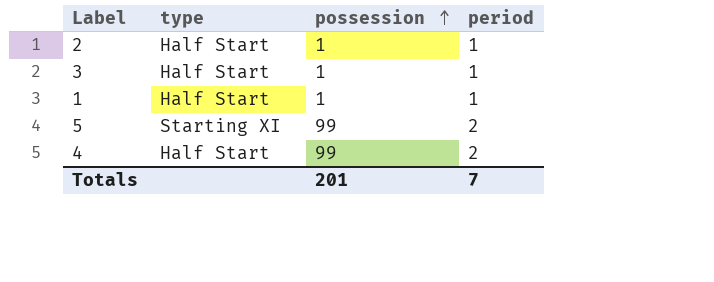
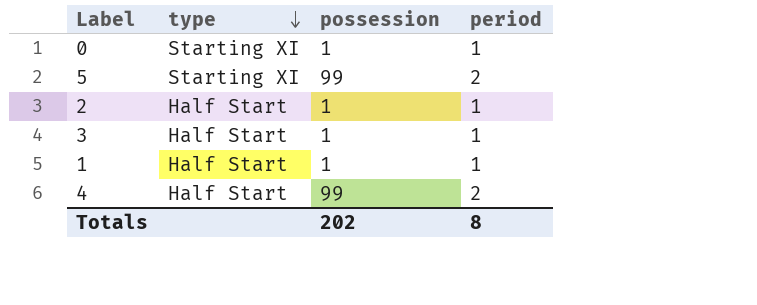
row order: possession ascending -> type descending
row 0: none -> Starting XI | 1 | 1
Totals | possession: 201 -> 202
Totals | period: 7 -> 8

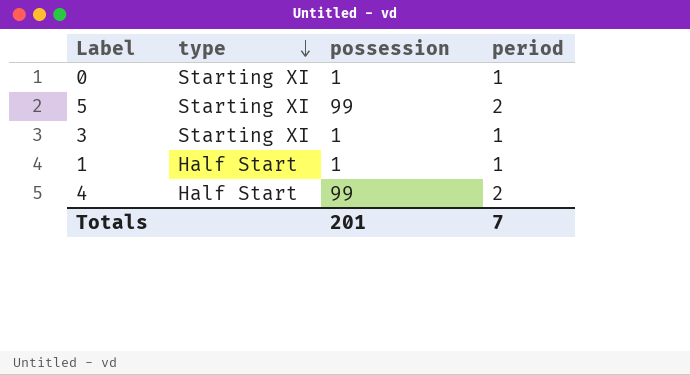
row 2: Half Start | 1 | 1 -> none
3 | type: Half Start -> Starting XI
Totals | possession: 202 -> 201
Totals | period: 8 -> 7

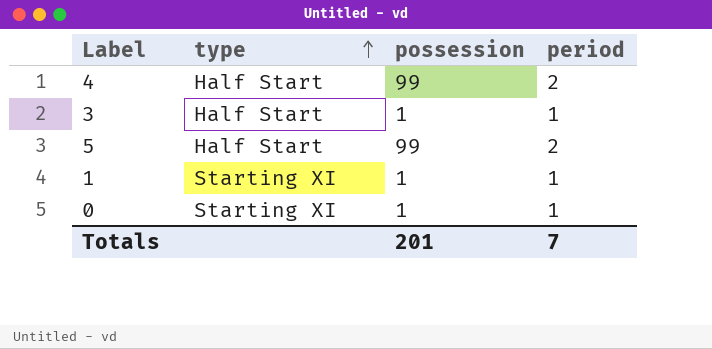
row order: type descending -> type ascending
3 | type: Starting XI -> Half Start
5 | type: Starting XI -> Half Start
1 | type: Half Start -> Starting XI

